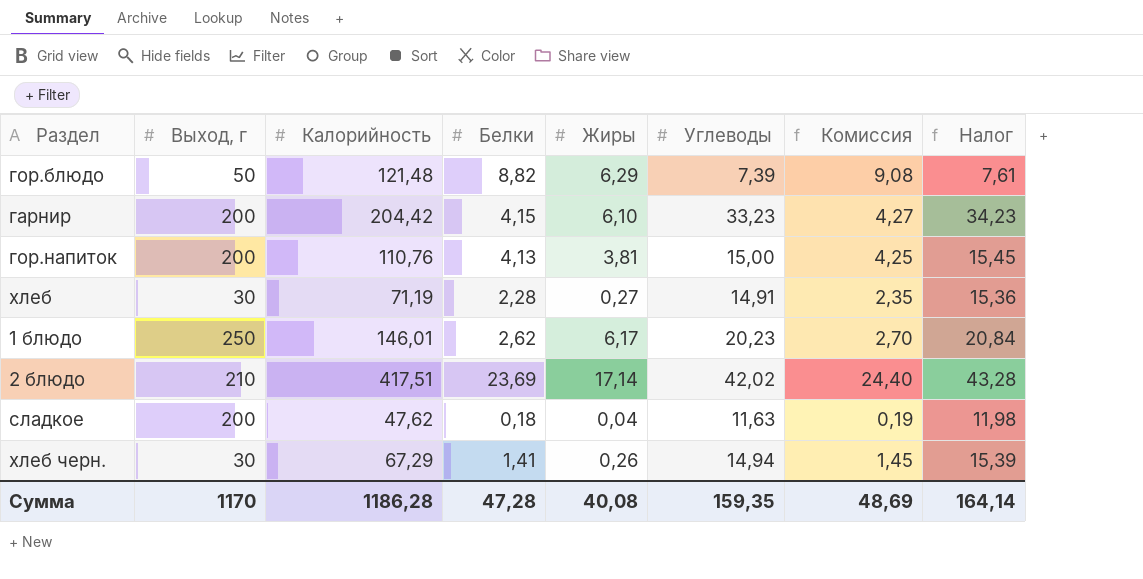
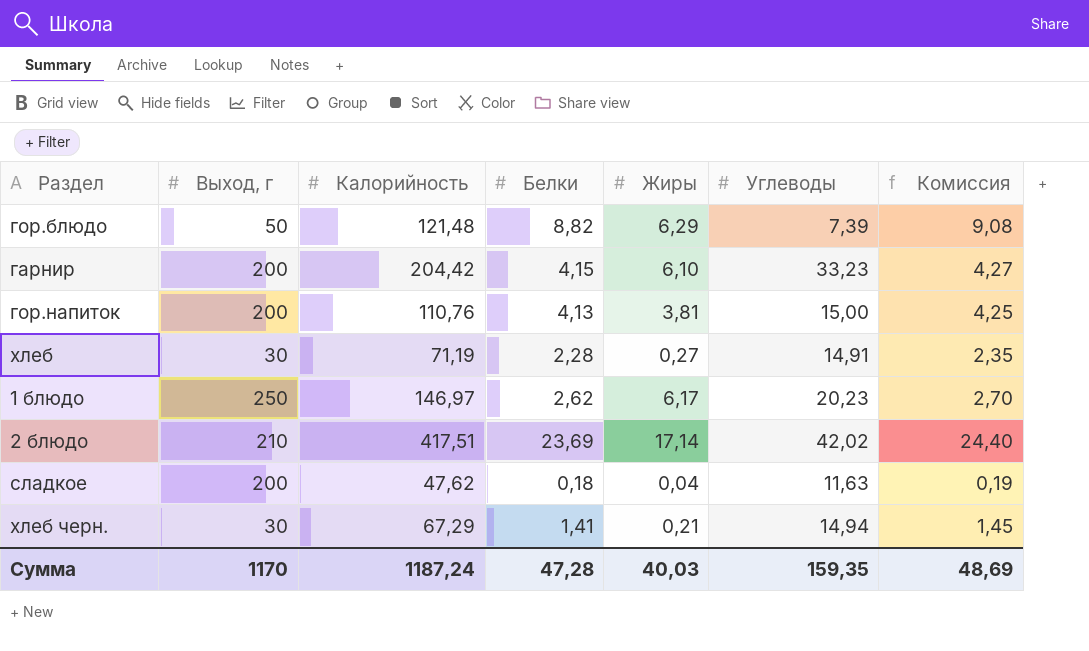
column Налог | formula: [Углеводы] * 1,03 -> none
1 блюдо | Калорийность: 146,01 -> 146,97
хлеб черн. | Жиры: 0,26 -> 0,21
Сумма | Калорийность: 1186,28 -> 1187,24
Сумма | Жиры: 40,08 -> 40,03

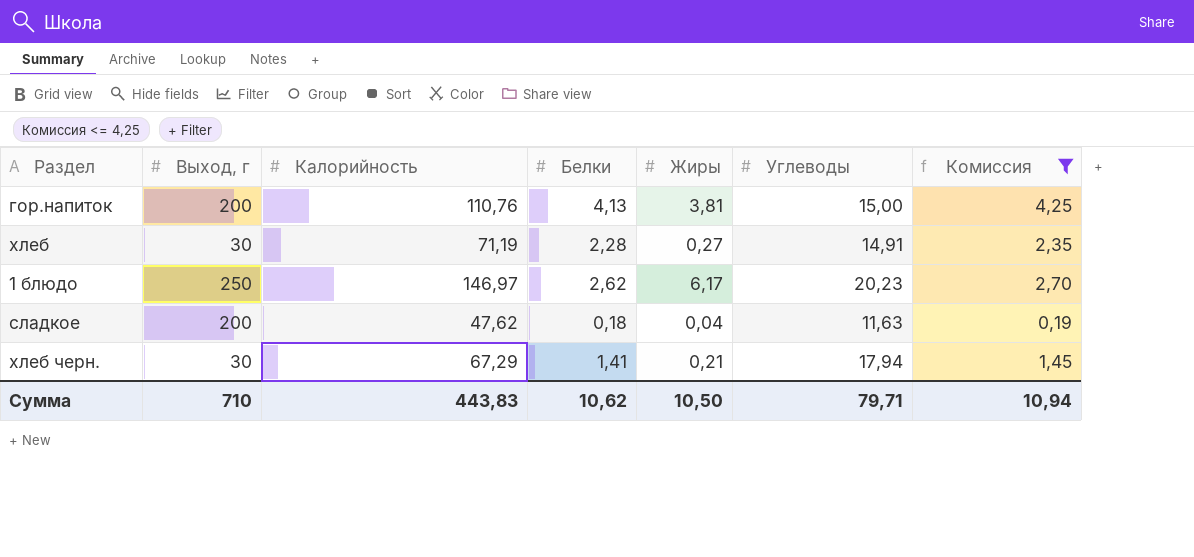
filter: none -> Комиссия <= 4,25
хлеб черн. | Углеводы: 14,94 -> 17,94
Сумма | Выход, г: 1170 -> 710
Сумма | Калорийность: 1187,24 -> 443,83
Сумма | Белки: 47,28 -> 10,62
Сумма | Жиры: 40,03 -> 10,50
Сумма | Углеводы: 159,35 -> 79,71
Сумма | Комиссия: 48,69 -> 10,94

